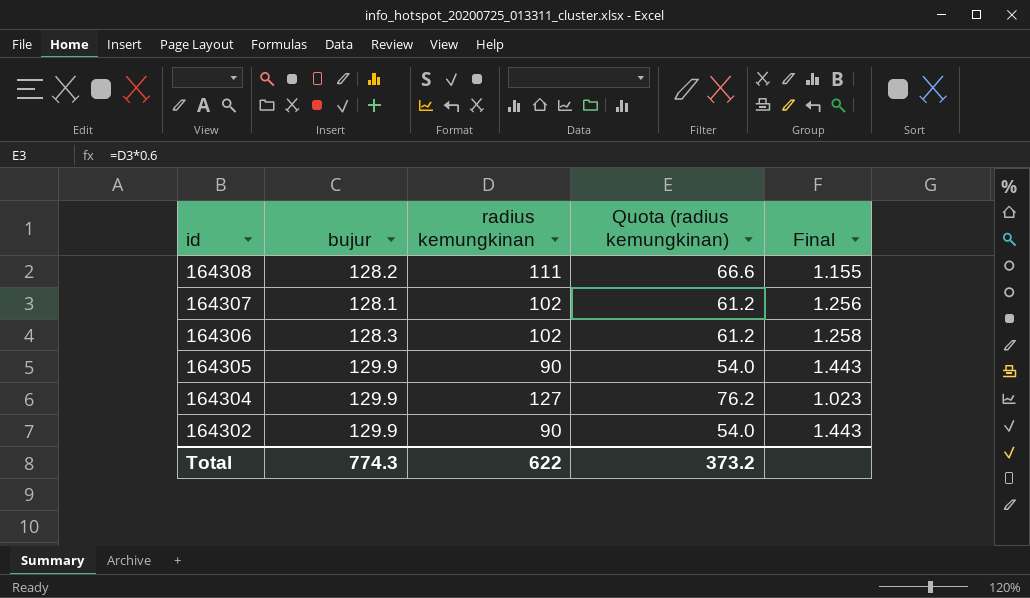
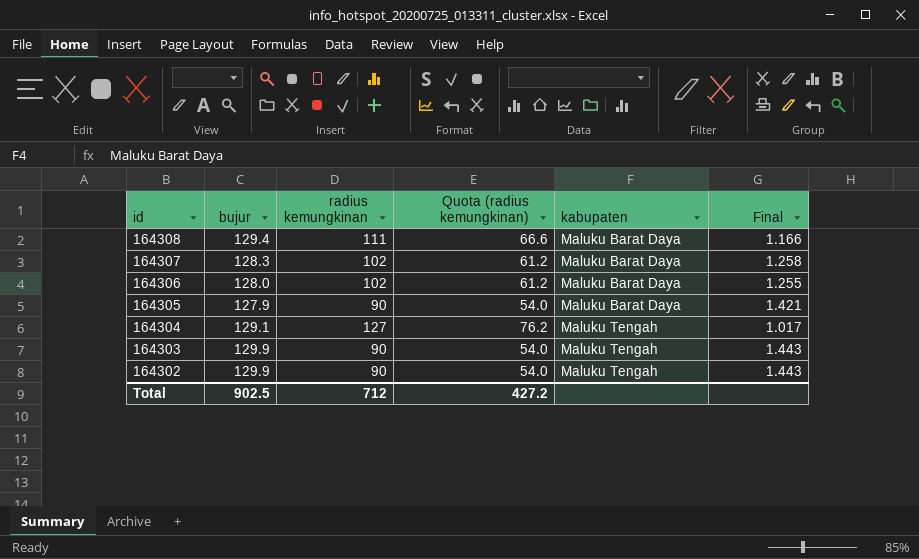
column kabupaten | position: none -> 5
164308 | bujur: 128.2 -> 129.4
164308 | Final: 1.155 -> 1.166
164307 | bujur: 128.1 -> 128.3
164307 | Final: 1.256 -> 1.258
164306 | bujur: 128.3 -> 128.0
164306 | Final: 1.258 -> 1.255
164305 | bujur: 129.9 -> 127.9
164305 | Final: 1.443 -> 1.421
164304 | bujur: 129.9 -> 129.1
164304 | Final: 1.023 -> 1.017
row 164303: none -> 129.9 | 90 | 54.0 | Maluku Tengah | 1.443
Total | bujur: 774.3 -> 902.5
Total | radius kemungkinan: 622 -> 712
Total | Quota (radius kemungkinan): 373.2 -> 427.2

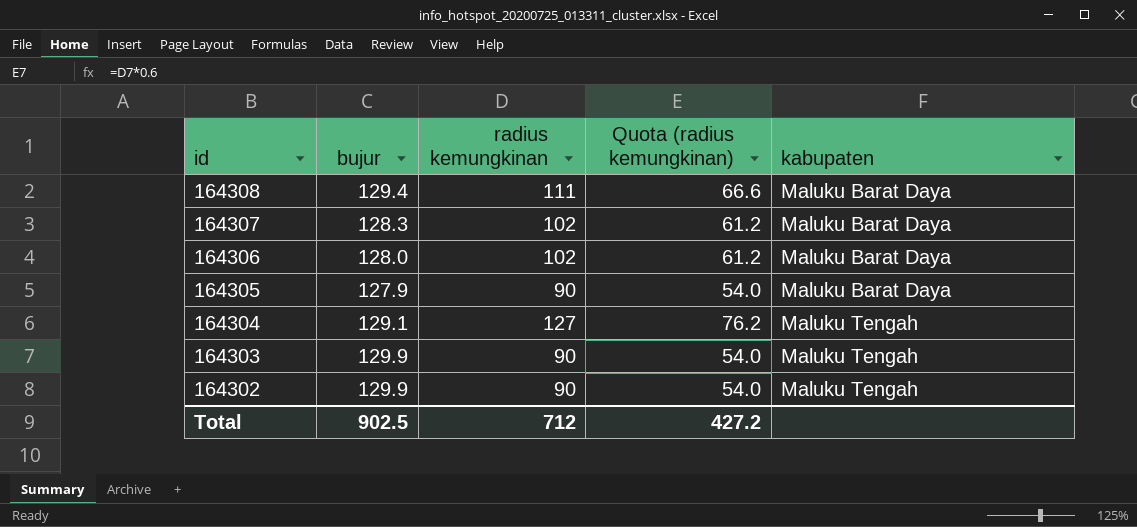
column Final | formula: [bujur] / [radius kemungkinan] -> none

